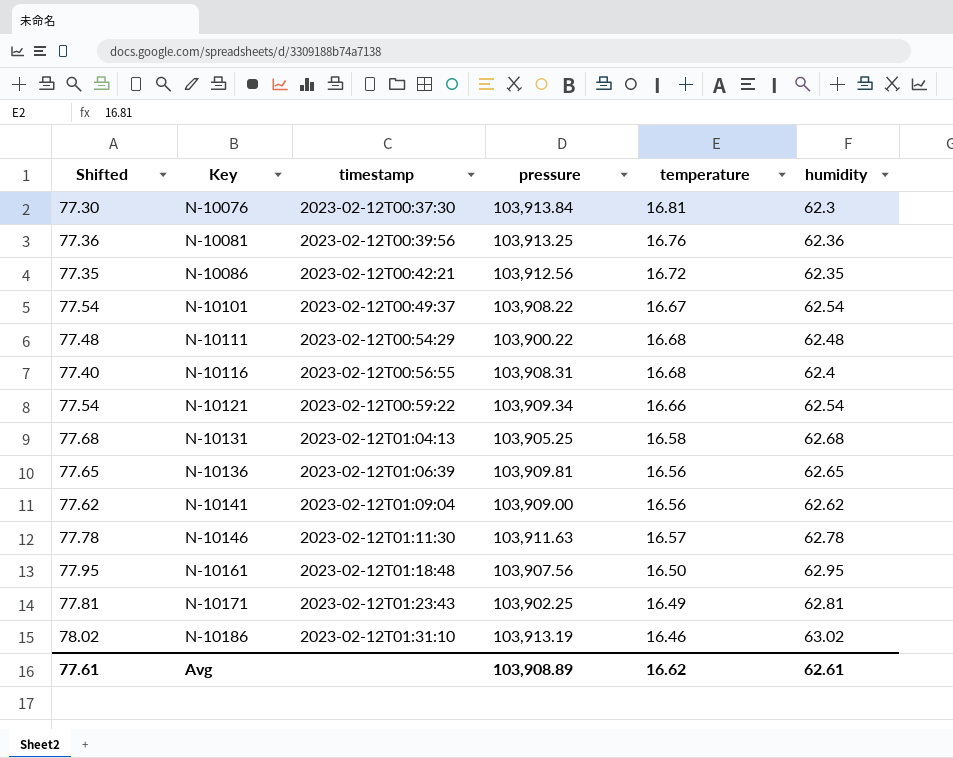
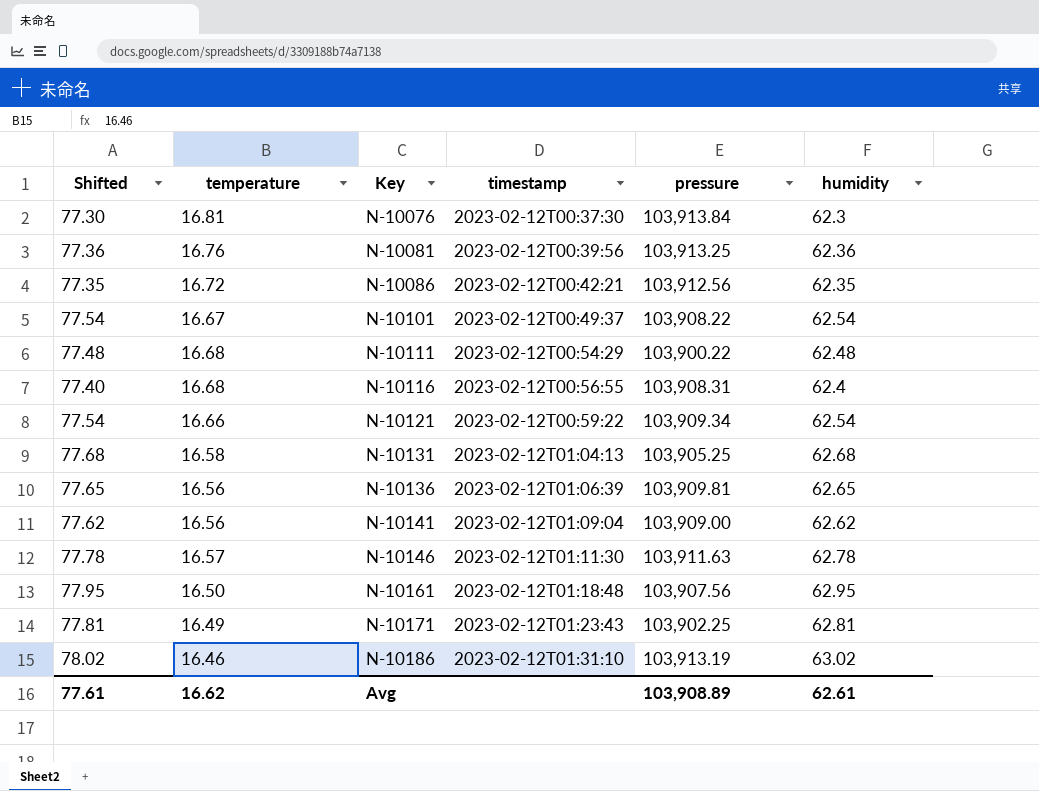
column temperature | position: 5 -> 2

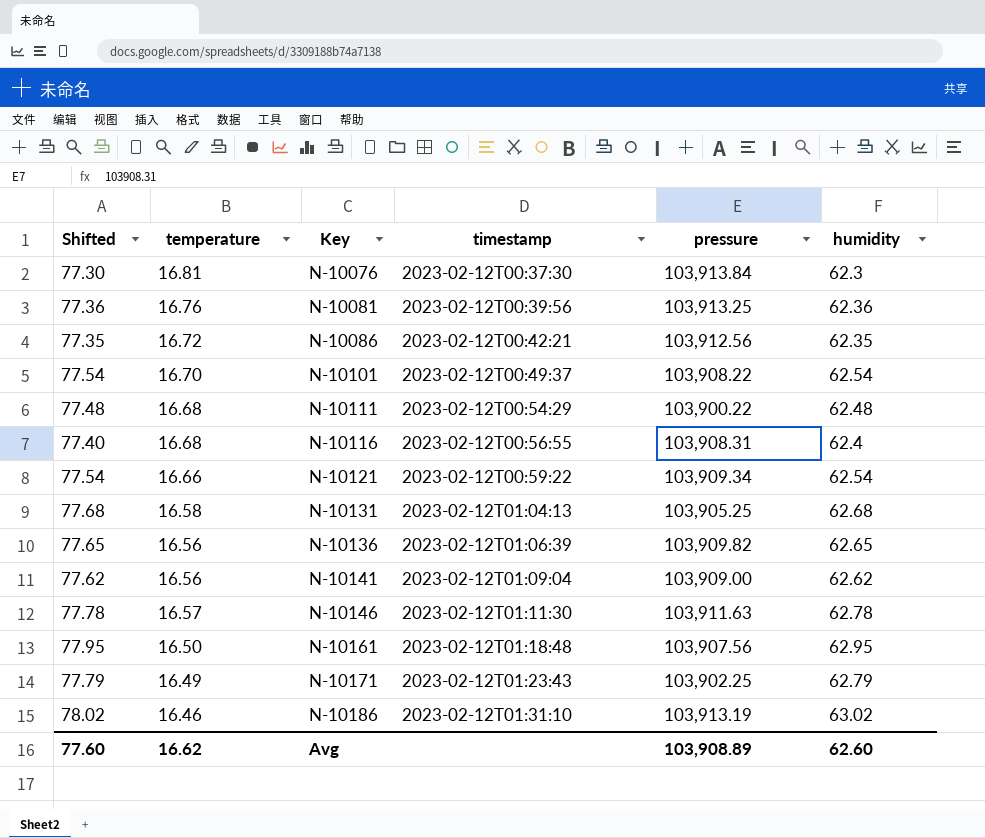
N-10101 | temperature: 16.67 -> 16.70
N-10136 | pressure: 103,909.81 -> 103,909.82
N-10171 | Shifted: 77.81 -> 77.79
N-10171 | humidity: 62.81 -> 62.79
Avg | Shifted: 77.61 -> 77.60
Avg | humidity: 62.61 -> 62.60

